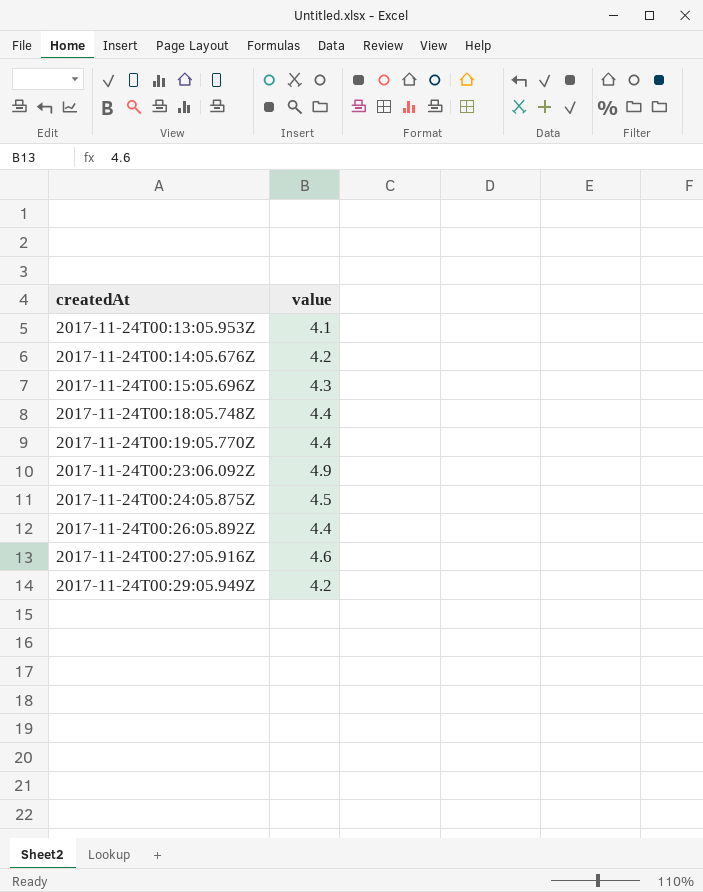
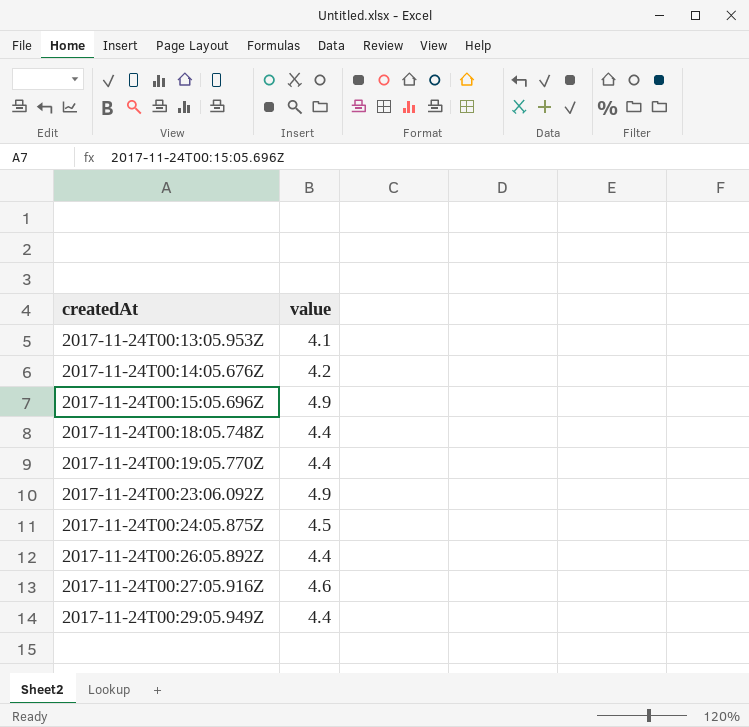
2017-11-24T00:15:05.696Z | value: 4.3 -> 4.9
2017-11-24T00:29:05.949Z | value: 4.2 -> 4.4

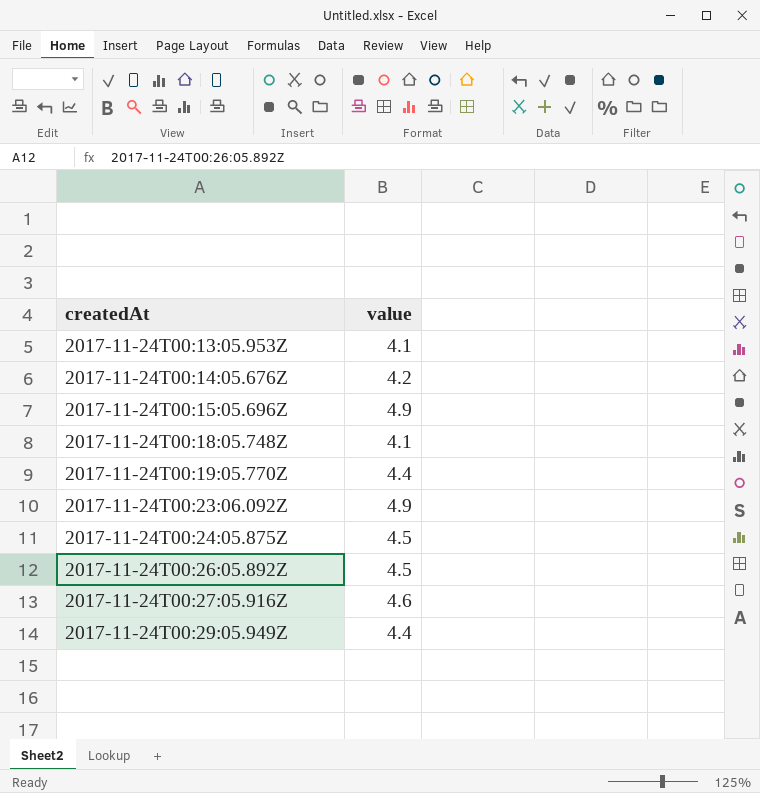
2017-11-24T00:18:05.748Z | value: 4.4 -> 4.1
2017-11-24T00:26:05.892Z | value: 4.4 -> 4.5

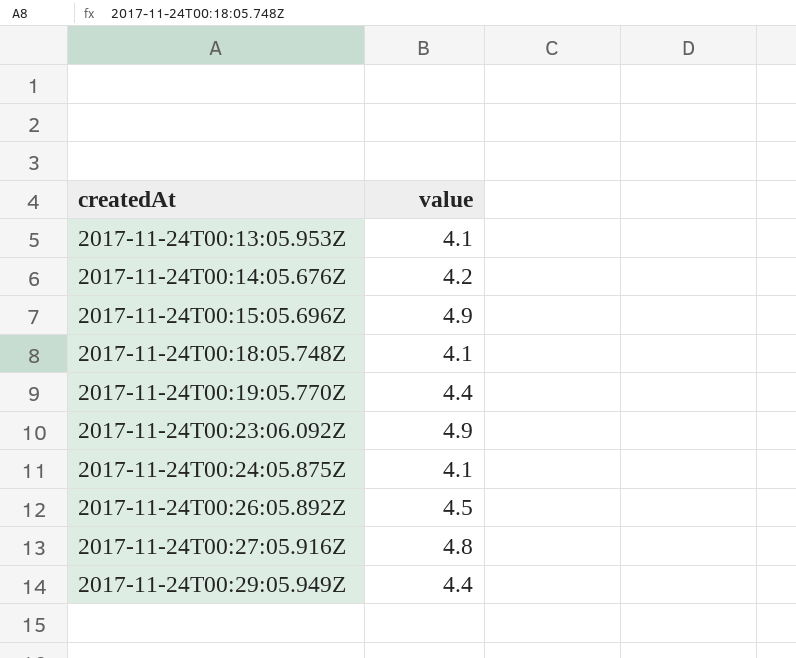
2017-11-24T00:24:05.875Z | value: 4.5 -> 4.1
2017-11-24T00:27:05.916Z | value: 4.6 -> 4.8

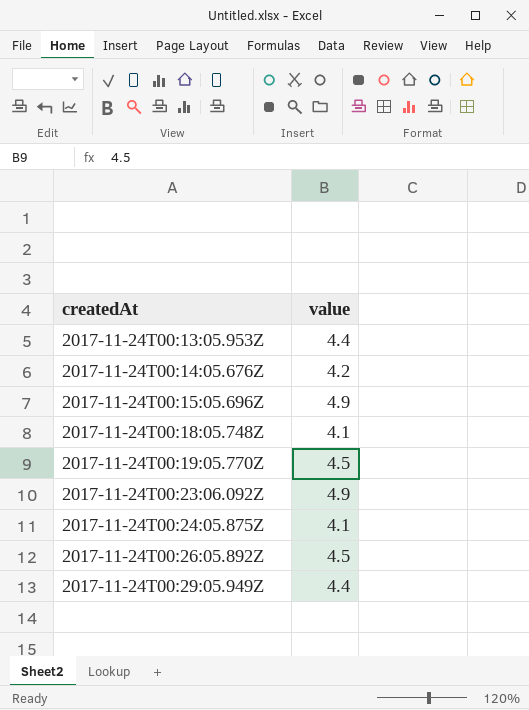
row 2017-11-24T00:27:05.916Z: 4.8 -> none
2017-11-24T00:13:05.953Z | value: 4.1 -> 4.4
2017-11-24T00:19:05.770Z | value: 4.4 -> 4.5

